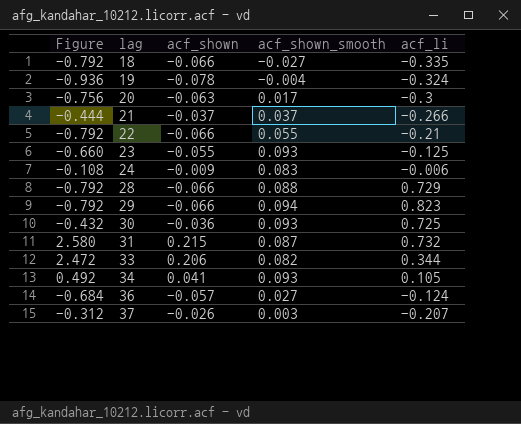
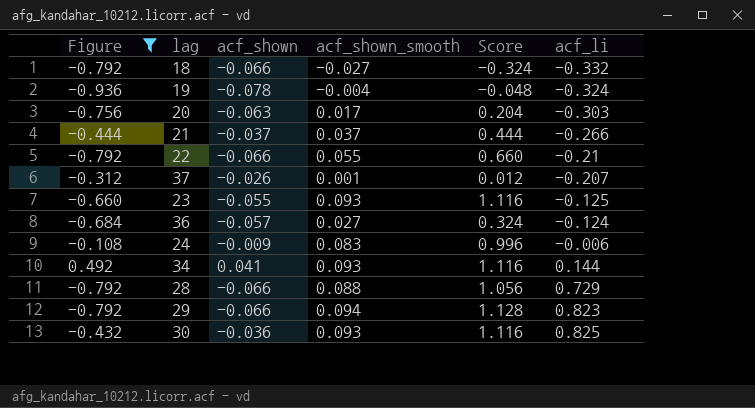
filter: none -> Figure <= 0.492
row order: lag ascending -> acf_li ascending
column Score | formula: none -> [acf_shown_smooth] * 12
18 | acf_li: -0.335 -> -0.332
20 | acf_li: -0.3 -> -0.303
37 | acf_shown_smooth: 0.003 -> 0.001
34 | acf_li: 0.105 -> 0.144
30 | acf_li: 0.725 -> 0.825

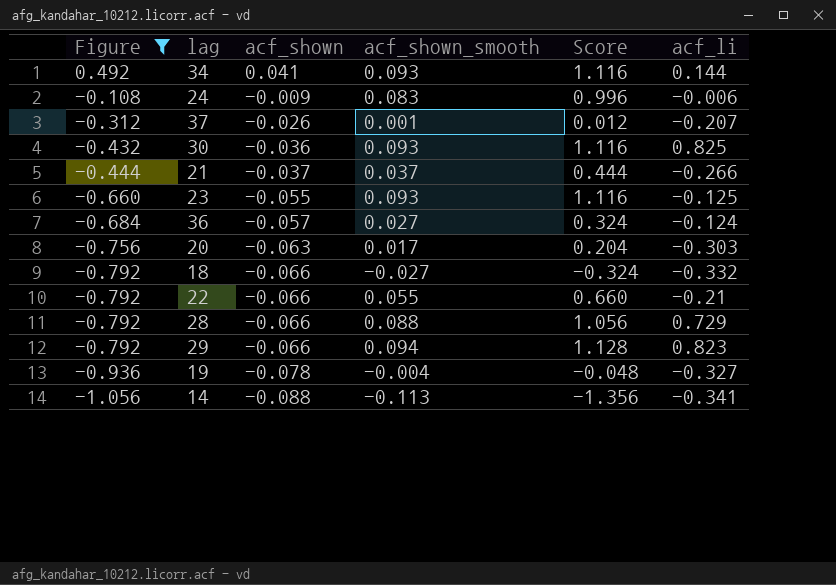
row order: acf_li ascending -> Figure descending
19 | acf_li: -0.324 -> -0.327
row 14: none -> -1.056 | -0.088 | -0.113 | -1.356 | -0.341

